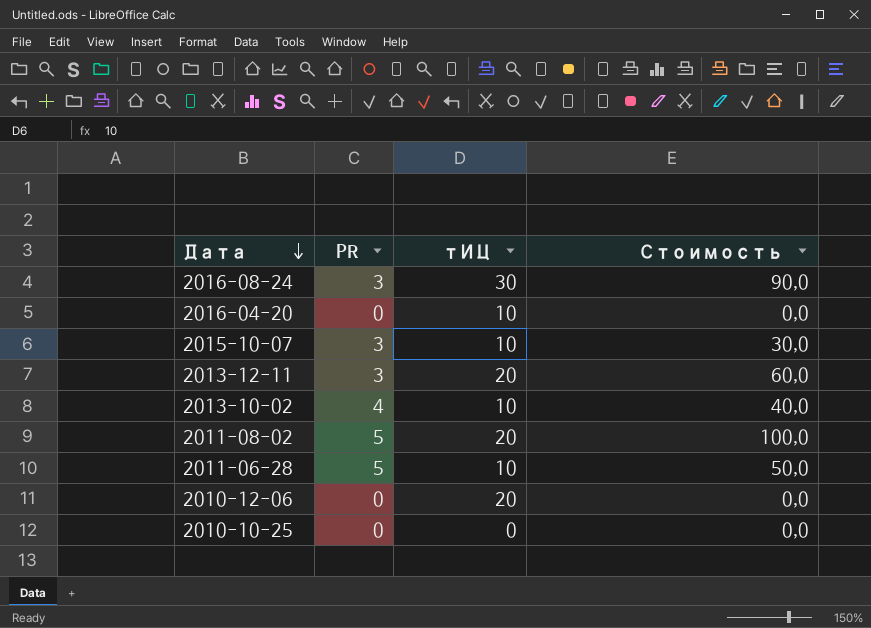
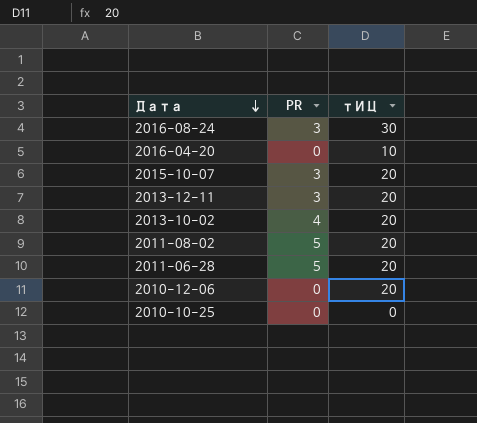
column Стоимость | formula: [PR] * [тИЦ] -> none
2015-10-07 | тИЦ: 10 -> 20
2013-10-02 | тИЦ: 10 -> 20
2011-06-28 | тИЦ: 10 -> 20

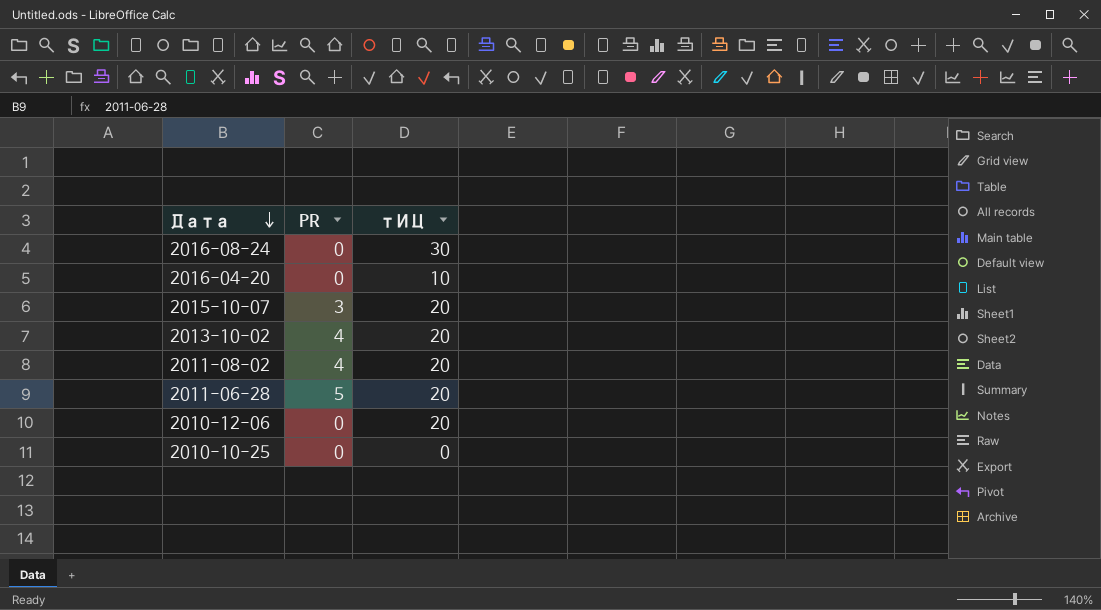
row 2013-12-11: 3 | 20 -> none
2016-08-24 | PR: 3 -> 0
2011-08-02 | PR: 5 -> 4

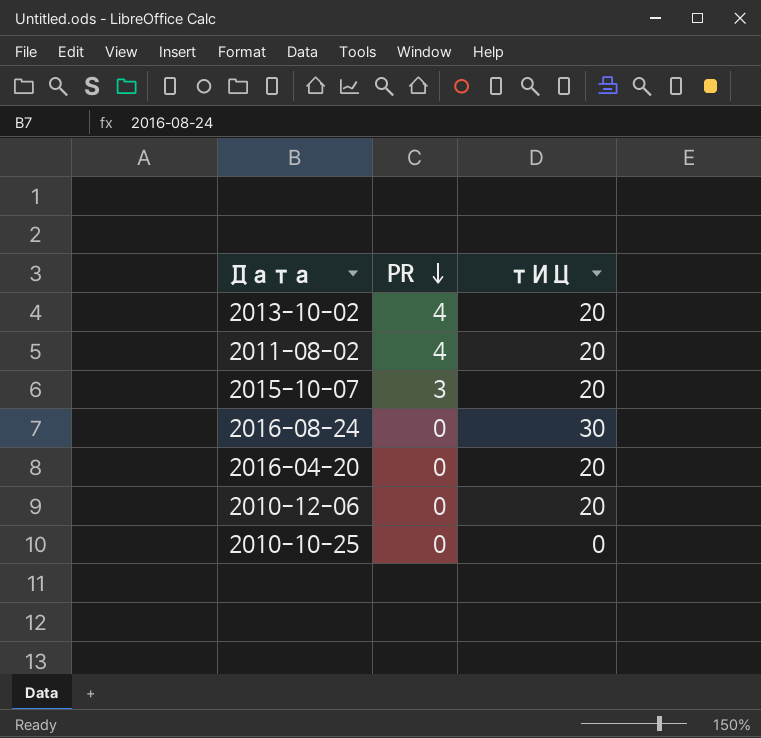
row order: Дата descending -> PR descending
row 2011-06-28: 5 | 20 -> none
2016-04-20 | тИЦ: 10 -> 20

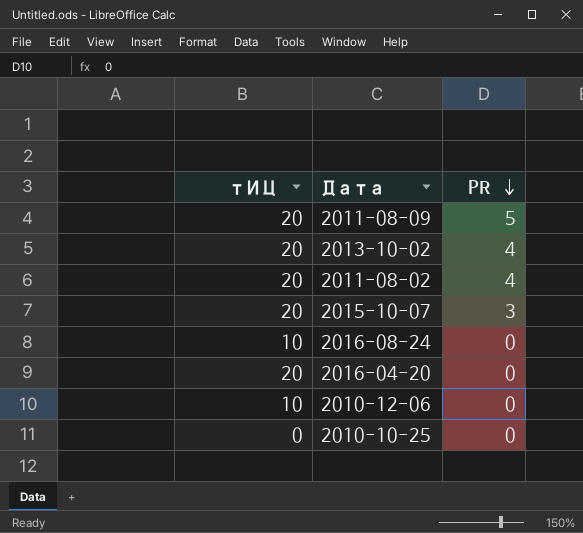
column тИЦ | position: 3 -> 1
row 2011-08-09: none -> 20 | 5
2016-08-24 | тИЦ: 30 -> 10
2010-12-06 | тИЦ: 20 -> 10

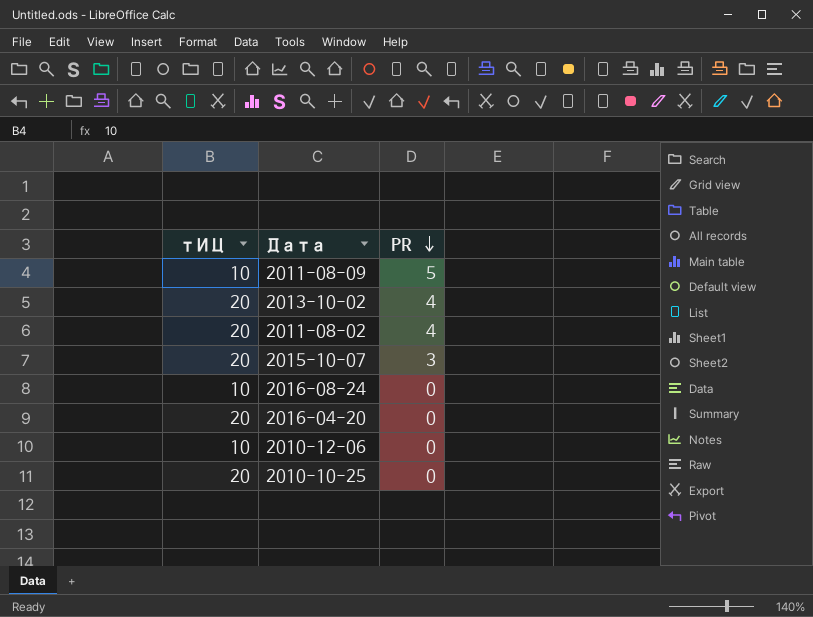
2011-08-09 | тИЦ: 20 -> 10
2010-10-25 | тИЦ: 0 -> 20

